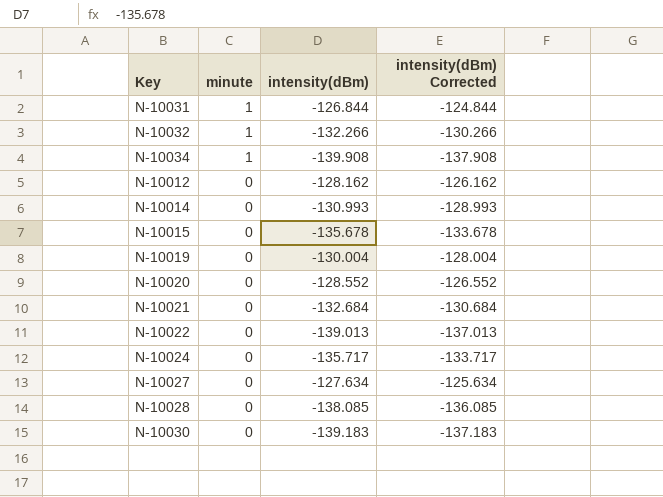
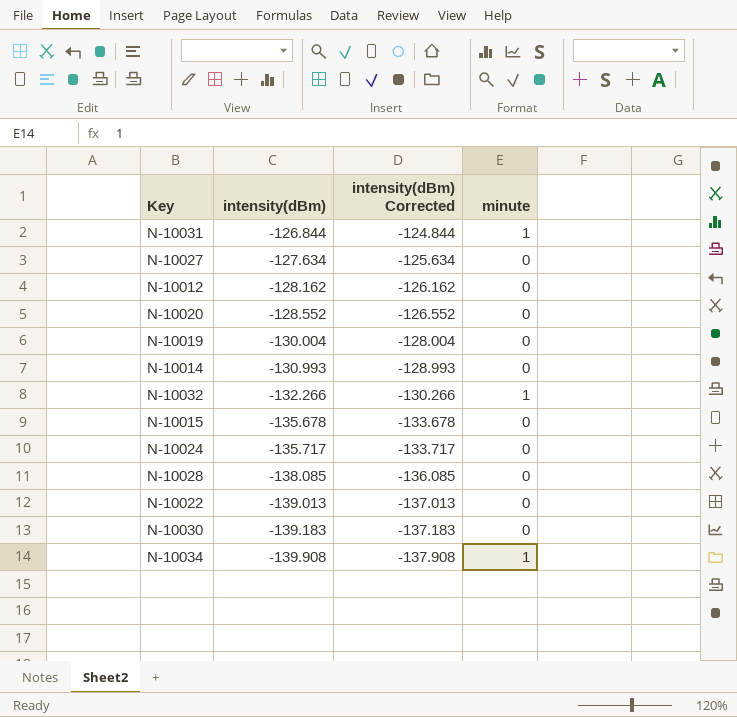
row order: minute descending -> intensity(dBm) descending
column minute | position: 2 -> 4
row N-10021: 0 | -132.684 | -130.684 -> none

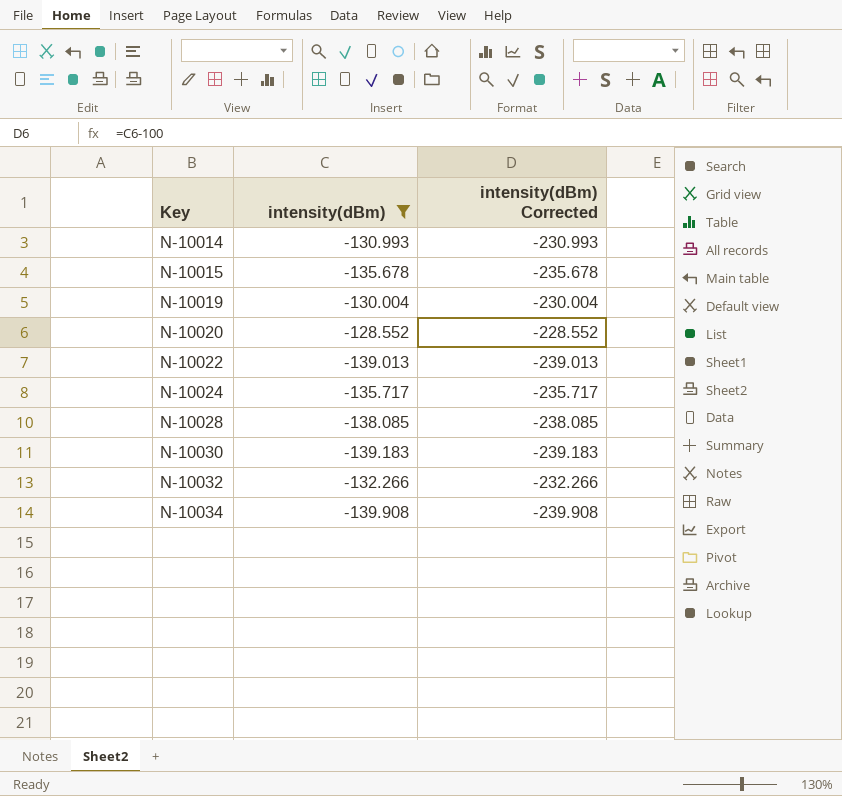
filter: none -> intensity(dBm) <= -128.552
row order: intensity(dBm) descending -> Key ascending
column minute | position: 4 -> none
column intensity(dBm) Corrected | formula: [intensity(dBm)] + 2 -> [intensity(dBm)] - 100

